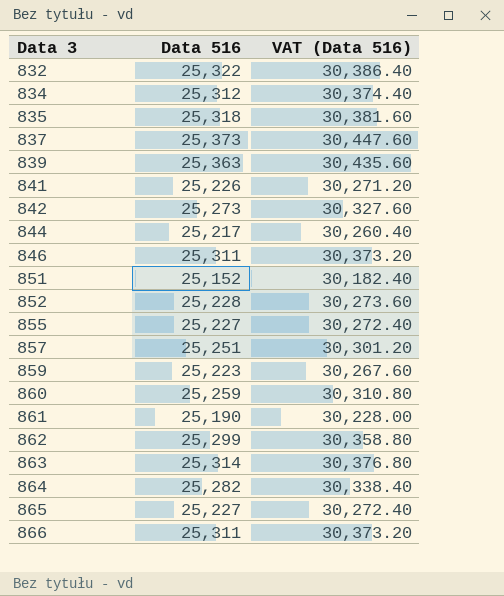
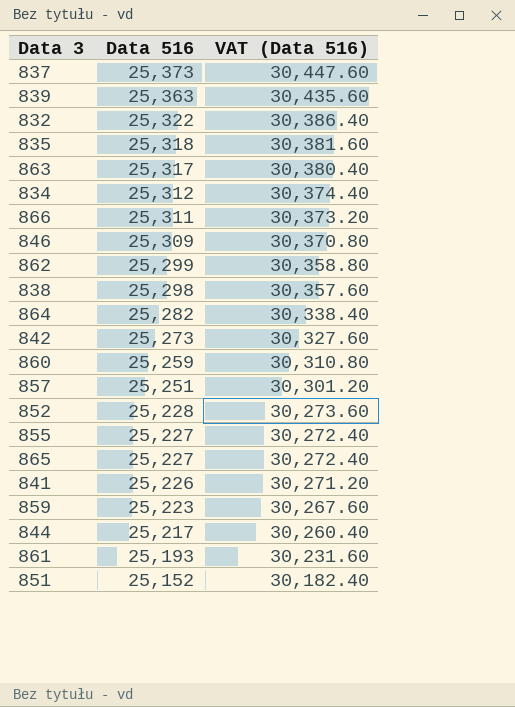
row order: Data 3 ascending -> Data 516 descending
863 | Data 516: 25,314 -> 25,317
863 | VAT (Data 516): 30,376.80 -> 30,380.40
846 | Data 516: 25,311 -> 25,309
846 | VAT (Data 516): 30,373.20 -> 30,370.80
row 838: none -> 25,298 | 30,357.60
861 | Data 516: 25,190 -> 25,193
861 | VAT (Data 516): 30,228.00 -> 30,231.60

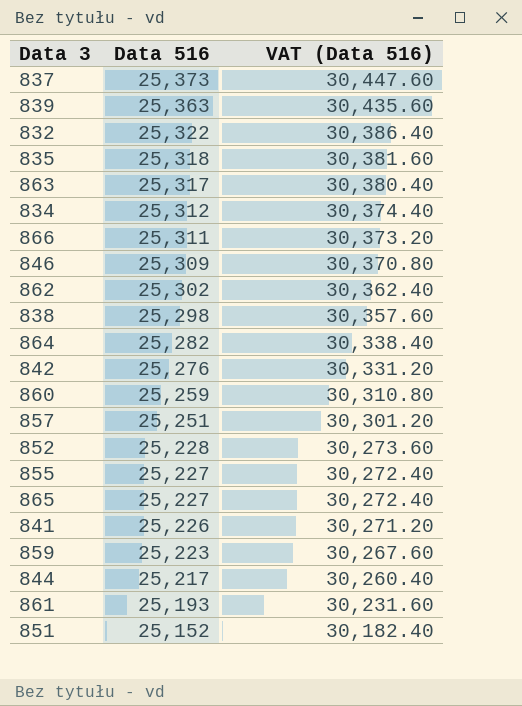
862 | Data 516: 25,299 -> 25,302
862 | VAT (Data 516): 30,358.80 -> 30,362.40
842 | Data 516: 25,273 -> 25,276
842 | VAT (Data 516): 30,327.60 -> 30,331.20

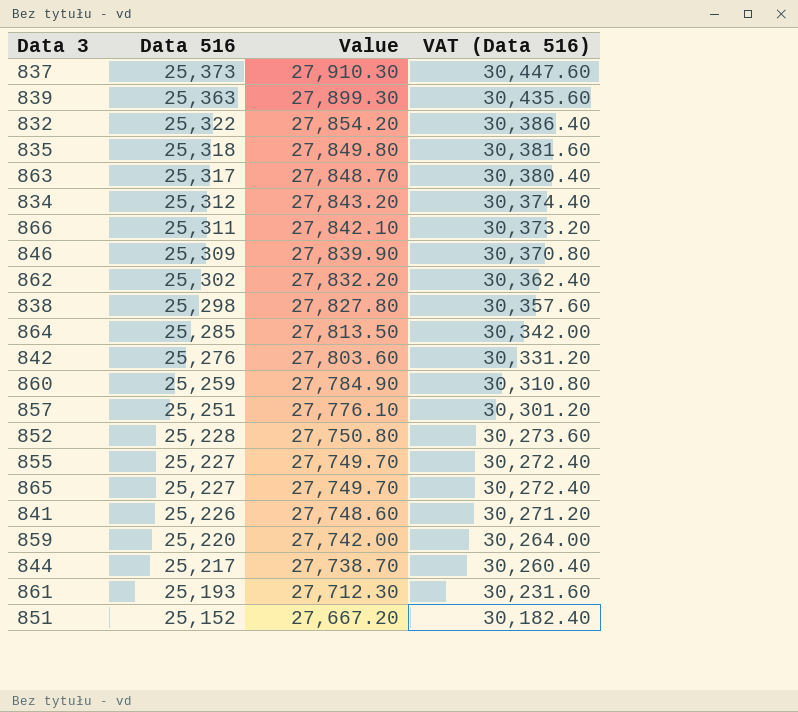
column Value | formula: none -> [Data 516] * 1.1
864 | Data 516: 25,282 -> 25,285
864 | VAT (Data 516): 30,338.40 -> 30,342.00
859 | Data 516: 25,223 -> 25,220
859 | VAT (Data 516): 30,267.60 -> 30,264.00

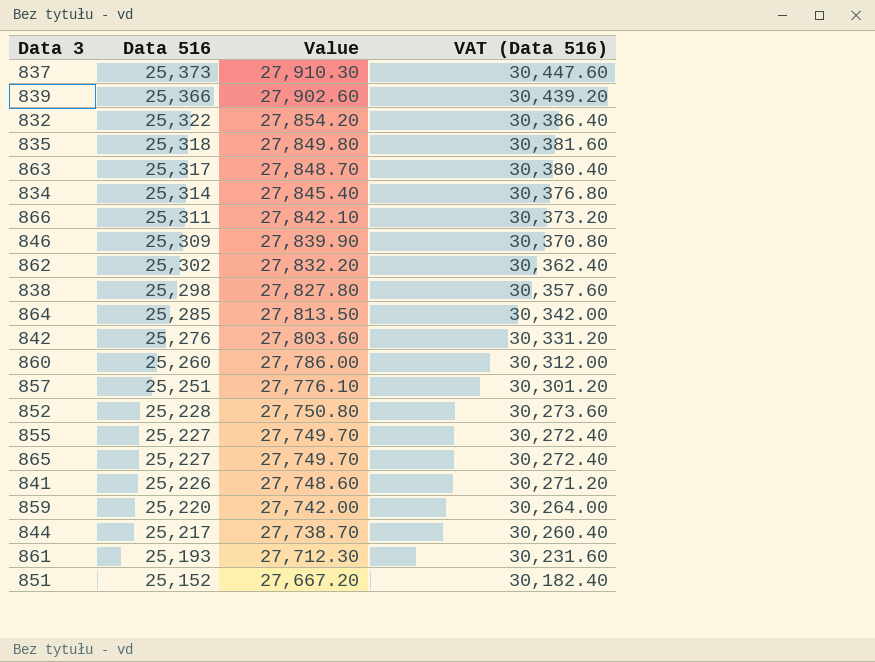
839 | Data 516: 25,363 -> 25,366
839 | Value: 27,899.30 -> 27,902.60
839 | VAT (Data 516): 30,435.60 -> 30,439.20
834 | Data 516: 25,312 -> 25,314
834 | Value: 27,843.20 -> 27,845.40
834 | VAT (Data 516): 30,374.40 -> 30,376.80
860 | Data 516: 25,259 -> 25,260
860 | Value: 27,784.90 -> 27,786.00
860 | VAT (Data 516): 30,310.80 -> 30,312.00

